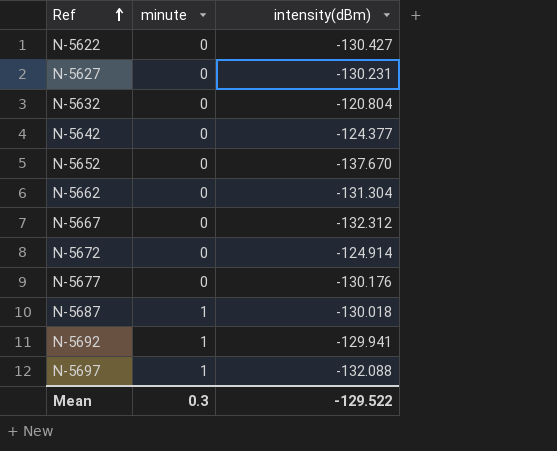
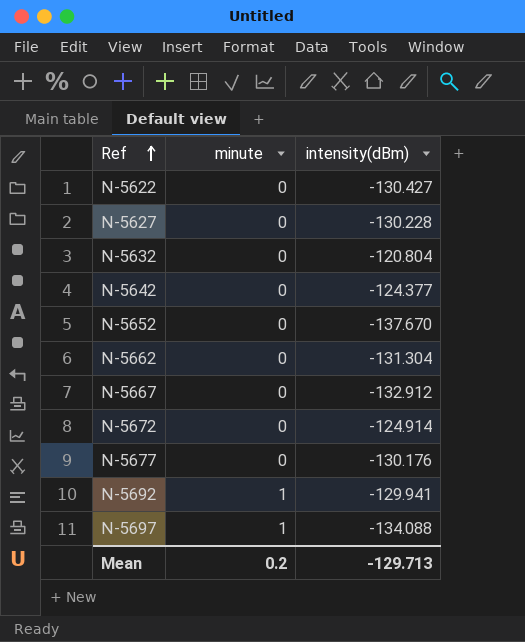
row N-5687: 1 | -130.018 -> none
N-5627 | intensity(dBm): -130.231 -> -130.228
N-5667 | intensity(dBm): -132.312 -> -132.912
N-5697 | intensity(dBm): -132.088 -> -134.088
Mean | minute: 0.3 -> 0.2
Mean | intensity(dBm): -129.522 -> -129.713

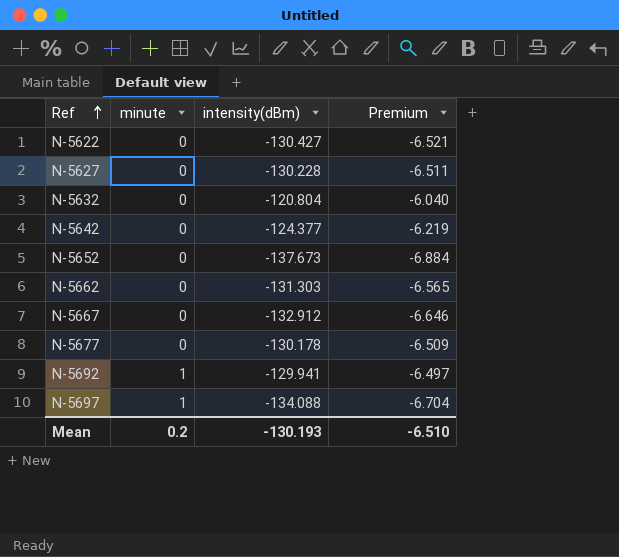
column Premium | formula: none -> [intensity(dBm)] * 0.05
row N-5672: 0 | -124.914 -> none
N-5652 | intensity(dBm): -137.670 -> -137.673
N-5662 | intensity(dBm): -131.304 -> -131.303
N-5677 | intensity(dBm): -130.176 -> -130.178
Mean | intensity(dBm): -129.713 -> -130.193

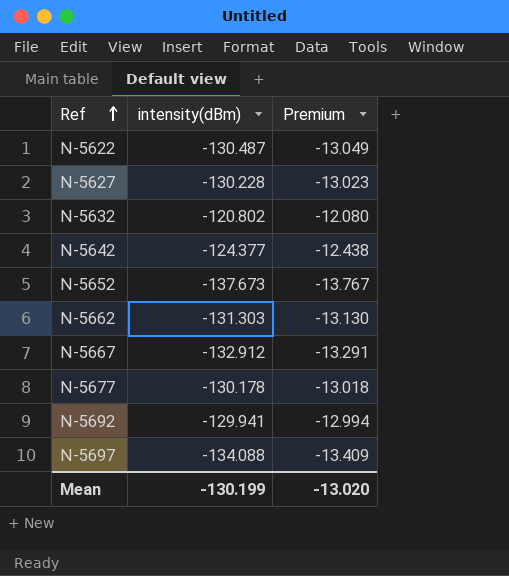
column minute | position: 2 -> none
column Premium | formula: [intensity(dBm)] * 0.05 -> [intensity(dBm)] * 0.1
N-5622 | intensity(dBm): -130.427 -> -130.487
N-5632 | intensity(dBm): -120.804 -> -120.802
Mean | intensity(dBm): -130.193 -> -130.199
Mean | Premium: -6.510 -> -13.020

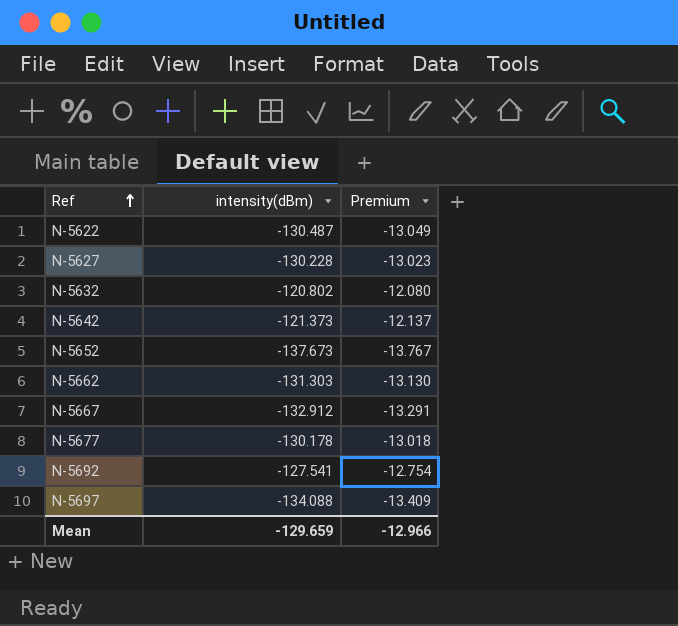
N-5642 | intensity(dBm): -124.377 -> -121.373
N-5642 | Premium: -12.438 -> -12.137
N-5692 | intensity(dBm): -129.941 -> -127.541
N-5692 | Premium: -12.994 -> -12.754
Mean | intensity(dBm): -130.199 -> -129.659
Mean | Premium: -13.020 -> -12.966

